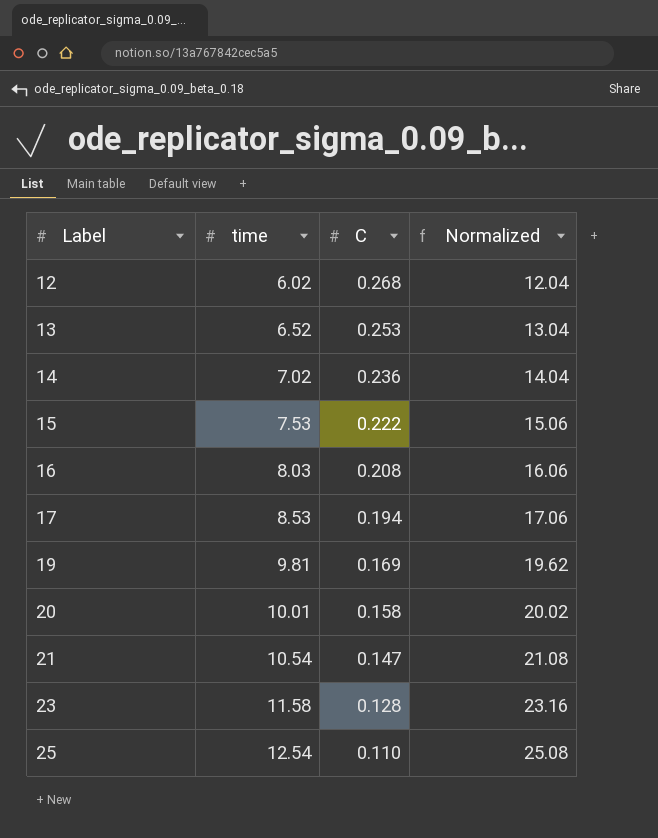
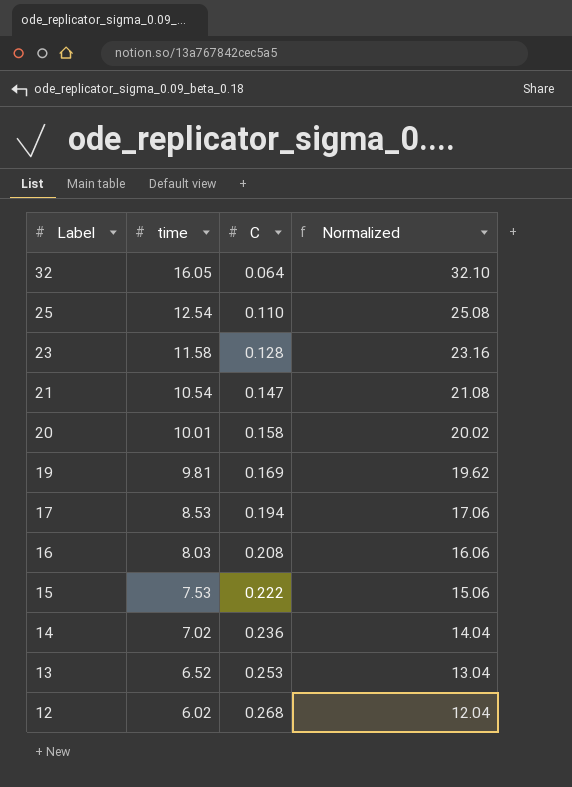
row order: Label ascending -> Label descending
row 32: none -> 16.05 | 0.064 | 32.10

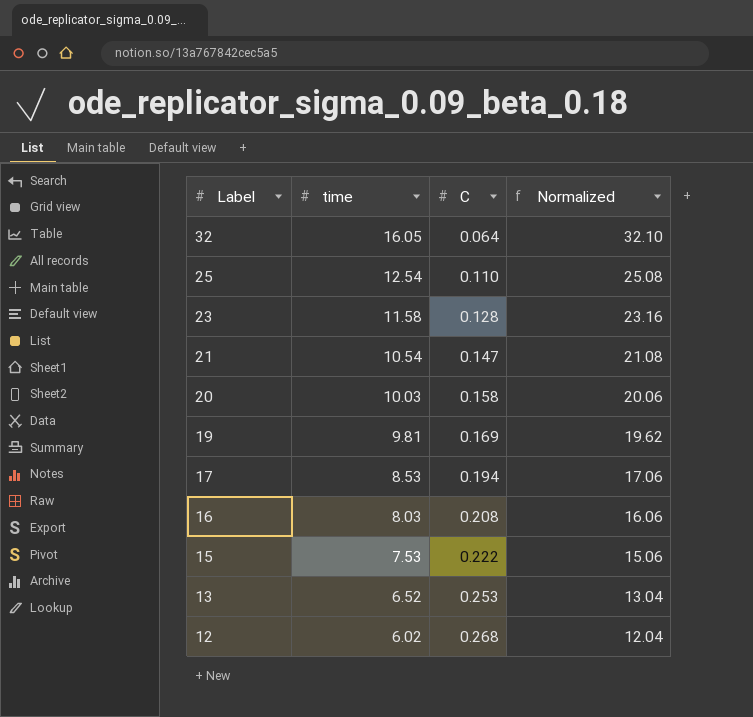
row 14: 7.02 | 0.236 | 14.04 -> none
20 | time: 10.01 -> 10.03
20 | Normalized: 20.02 -> 20.06

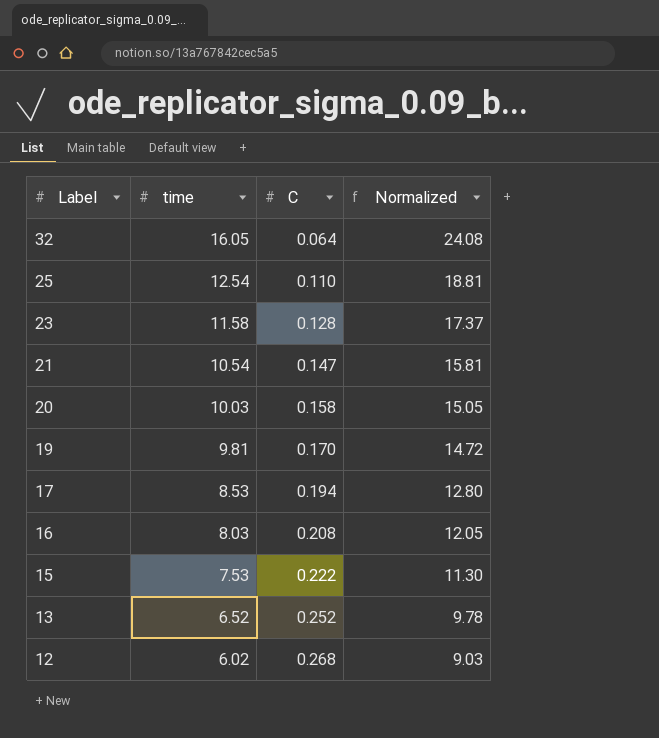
column Normalized | formula: [time] * 2 -> [time] * 1.5
19 | C: 0.169 -> 0.170
13 | C: 0.253 -> 0.252

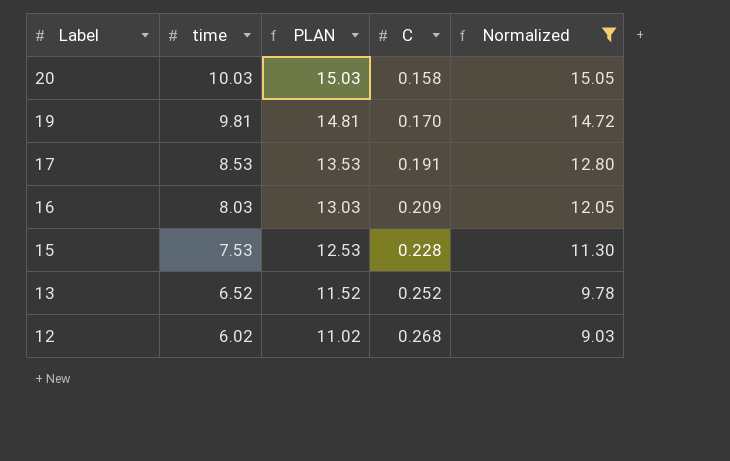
filter: none -> Normalized <= 15.05
column PLAN | formula: none -> [time] + 5
17 | C: 0.194 -> 0.191
16 | C: 0.208 -> 0.209
15 | C: 0.222 -> 0.228

